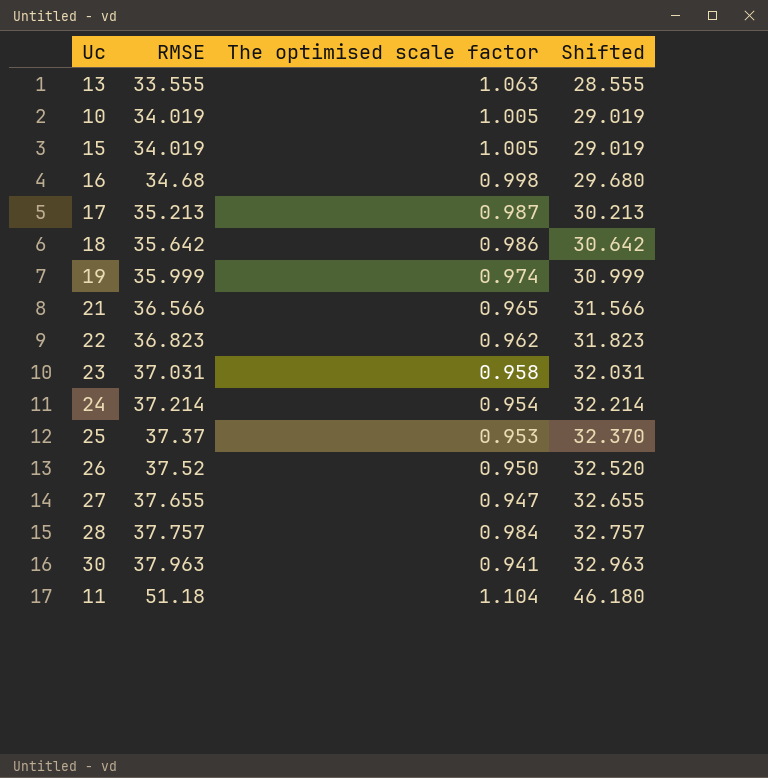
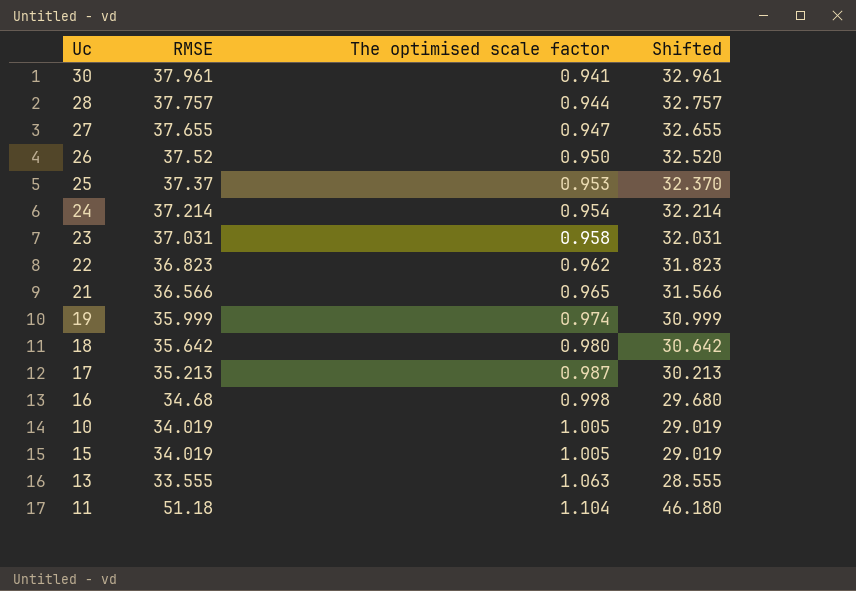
row order: RMSE ascending -> The optimised scale factor ascending
30 | RMSE: 37.963 -> 37.961
30 | Shifted: 32.963 -> 32.961
28 | The optimised scale factor: 0.984 -> 0.944
18 | The optimised scale factor: 0.986 -> 0.980

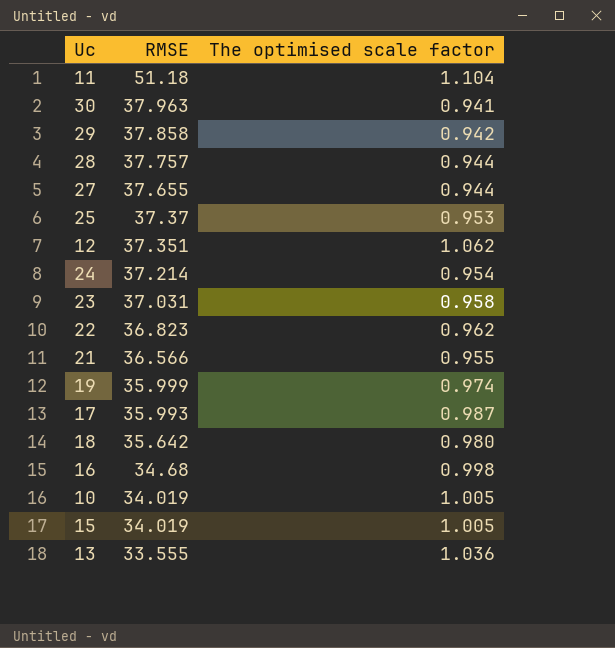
row order: The optimised scale factor ascending -> RMSE descending
column Shifted | formula: [RMSE] - 5 -> none
row 26: 37.52 | 0.950 | 32.520 -> none
30 | RMSE: 37.961 -> 37.963
row 29: none -> 37.858 | 0.942
27 | The optimised scale factor: 0.947 -> 0.944
row 12: none -> 37.351 | 1.062
21 | The optimised scale factor: 0.965 -> 0.955
17 | RMSE: 35.213 -> 35.993
13 | The optimised scale factor: 1.063 -> 1.036

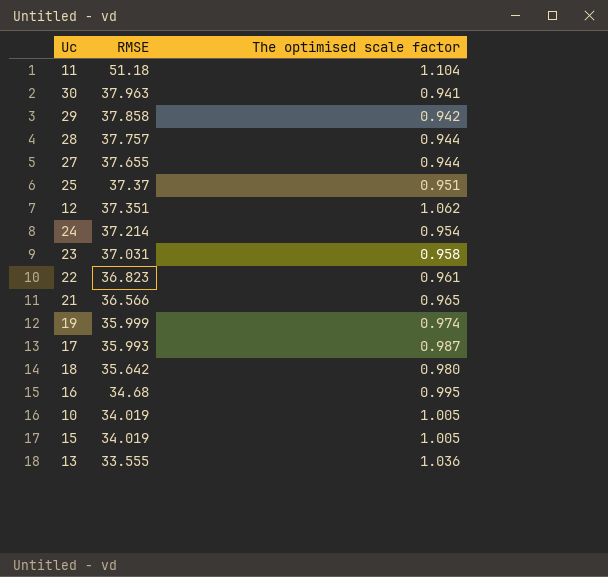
25 | The optimised scale factor: 0.953 -> 0.951
22 | The optimised scale factor: 0.962 -> 0.961
21 | The optimised scale factor: 0.955 -> 0.965
16 | The optimised scale factor: 0.998 -> 0.995

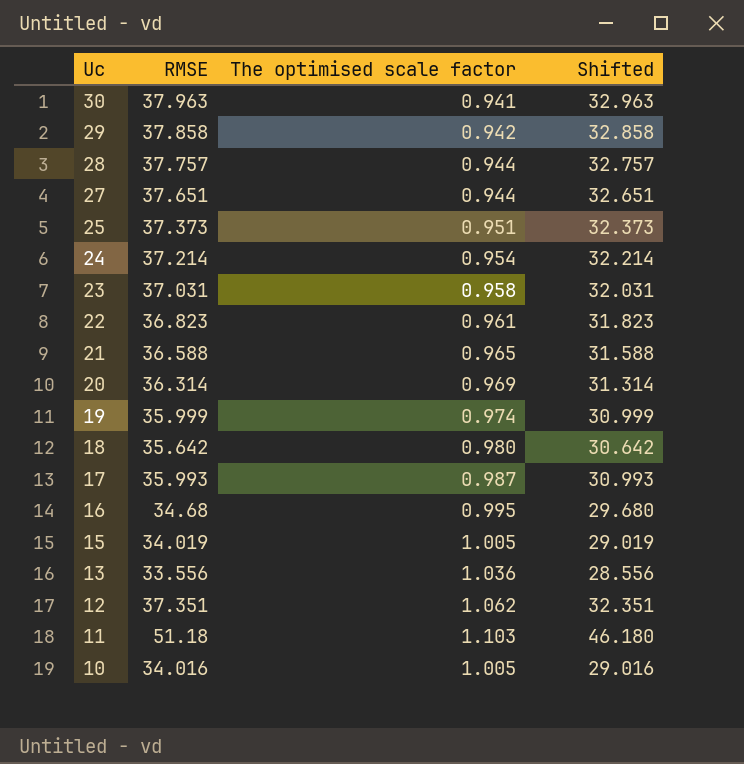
row order: RMSE descending -> Uc descending
column Shifted | formula: none -> [RMSE] - 5
27 | RMSE: 37.655 -> 37.651
25 | RMSE: 37.37 -> 37.373
21 | RMSE: 36.566 -> 36.588
row 20: none -> 36.314 | 0.969 | 31.314
13 | RMSE: 33.555 -> 33.556
11 | The optimised scale factor: 1.104 -> 1.103
10 | RMSE: 34.019 -> 34.016

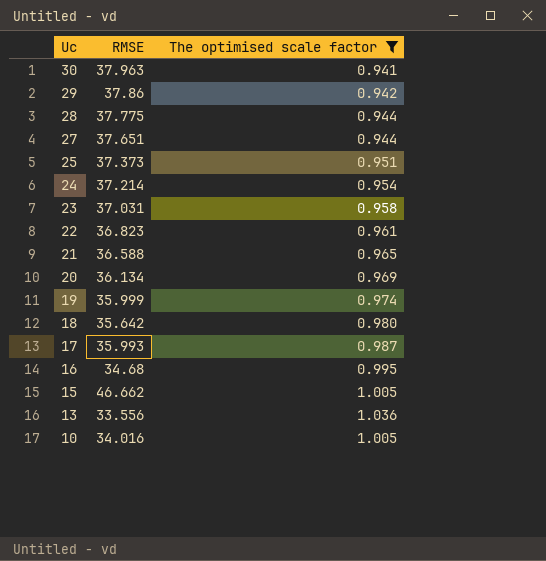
filter: none -> The optimised scale factor <= 1.036
column Shifted | formula: [RMSE] - 5 -> none
29 | RMSE: 37.858 -> 37.86
28 | RMSE: 37.757 -> 37.775
20 | RMSE: 36.314 -> 36.134
15 | RMSE: 34.019 -> 46.662

